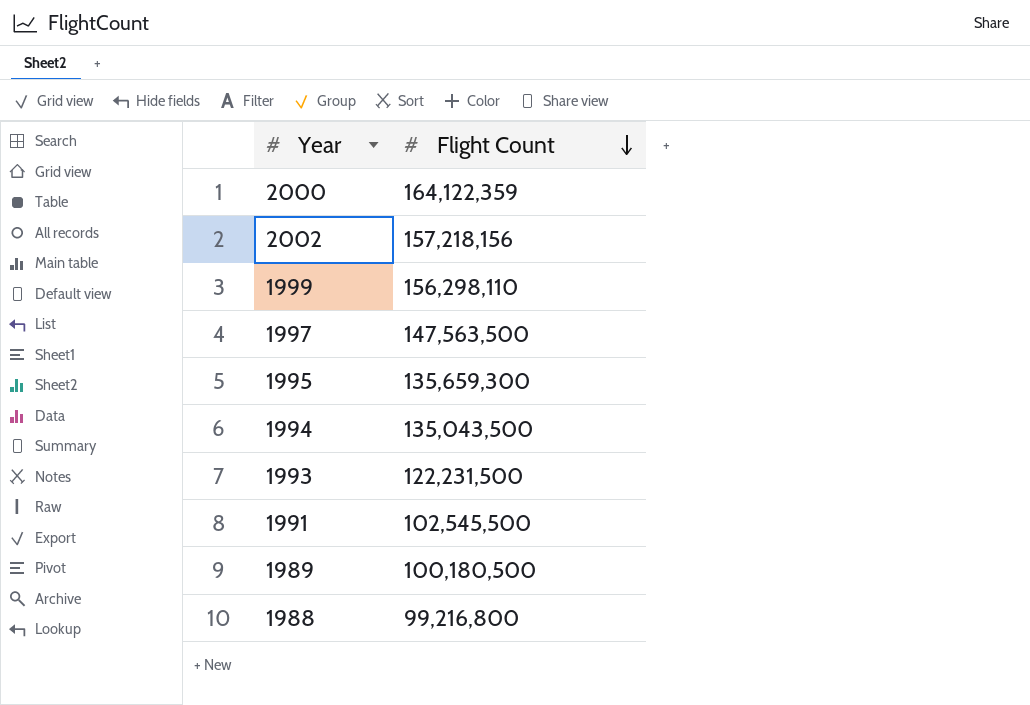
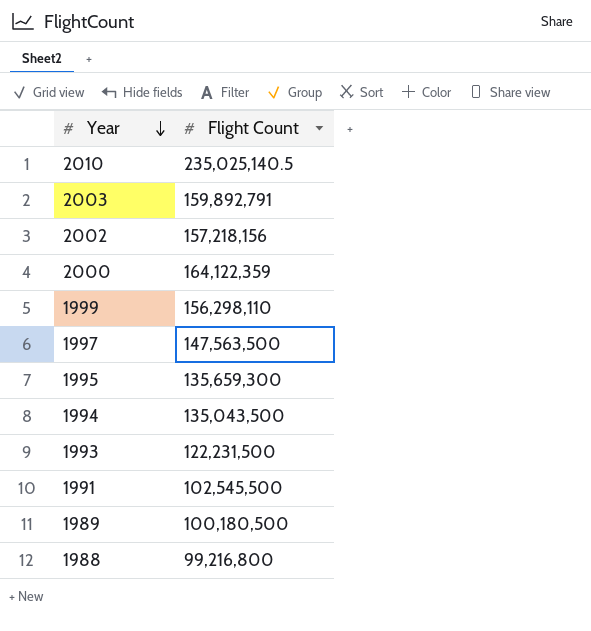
row order: Flight Count descending -> Year descending
row 2010: none -> 235,025,140.5
row 2003: none -> 159,892,791

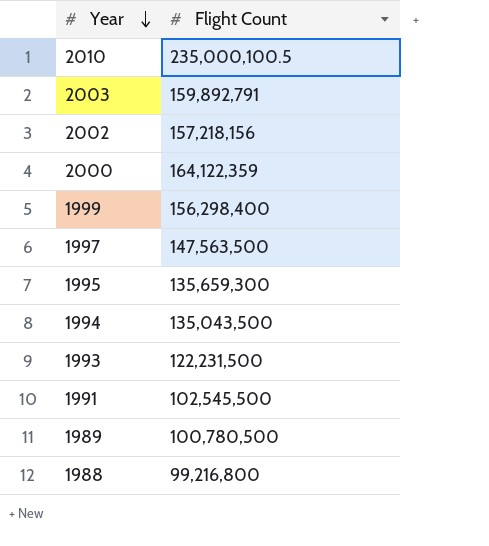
2010 | Flight Count: 235,025,140.5 -> 235,000,100.5
1999 | Flight Count: 156,298,110 -> 156,298,400
1989 | Flight Count: 100,180,500 -> 100,780,500

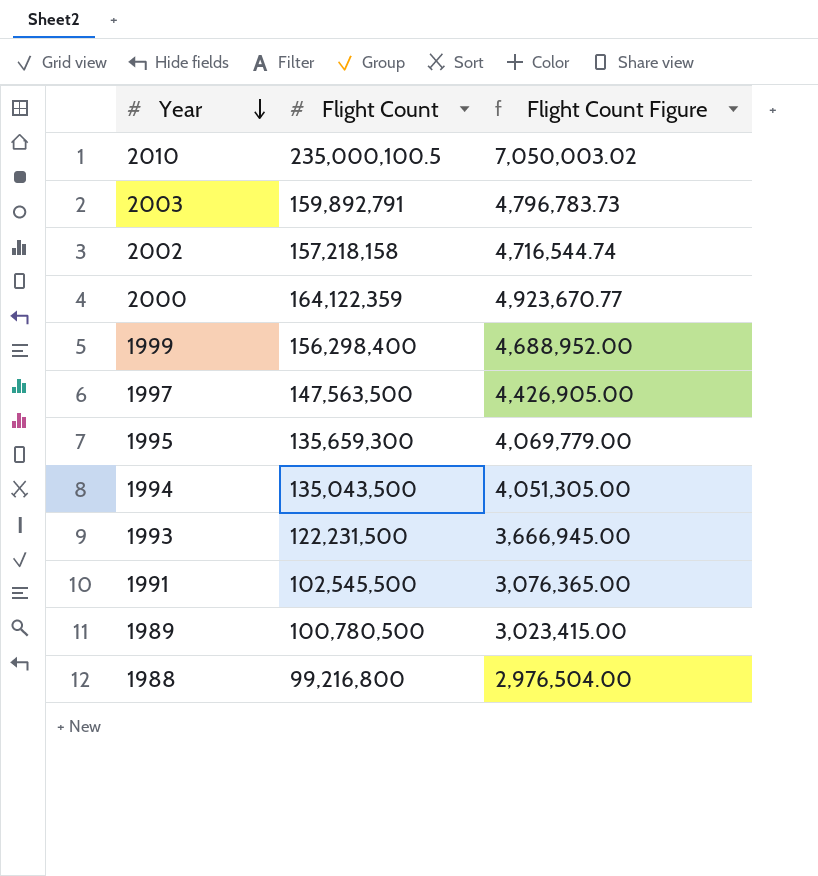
column Flight Count Figure | formula: none -> [Flight Count] * 0.03
2002 | Flight Count: 157,218,156 -> 157,218,158

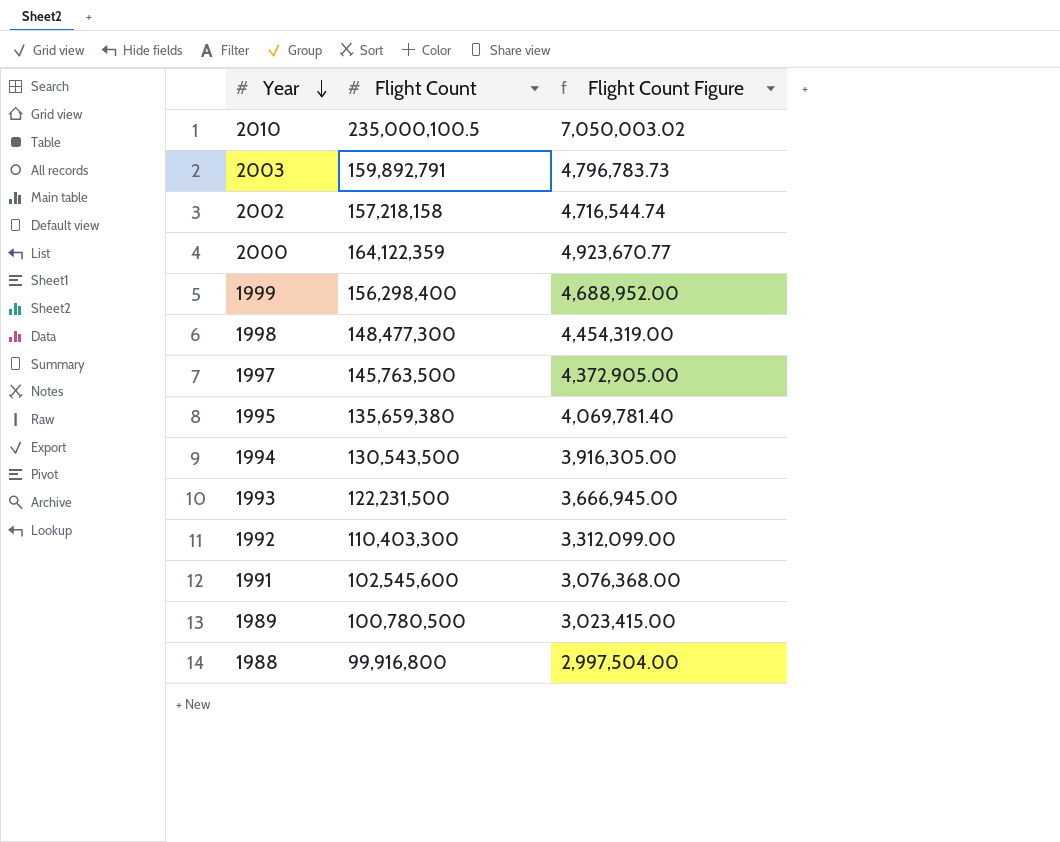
row 1998: none -> 148,477,300 | 4,454,319.00
1997 | Flight Count: 147,563,500 -> 145,763,500
1997 | Flight Count Figure: 4,426,905.00 -> 4,372,905.00
1995 | Flight Count: 135,659,300 -> 135,659,380
1995 | Flight Count Figure: 4,069,779.00 -> 4,069,781.40
1994 | Flight Count: 135,043,500 -> 130,543,500
1994 | Flight Count Figure: 4,051,305.00 -> 3,916,305.00
row 1992: none -> 110,403,300 | 3,312,099.00
1991 | Flight Count: 102,545,500 -> 102,545,600
1991 | Flight Count Figure: 3,076,365.00 -> 3,076,368.00
1988 | Flight Count: 99,216,800 -> 99,916,800
1988 | Flight Count Figure: 2,976,504.00 -> 2,997,504.00

